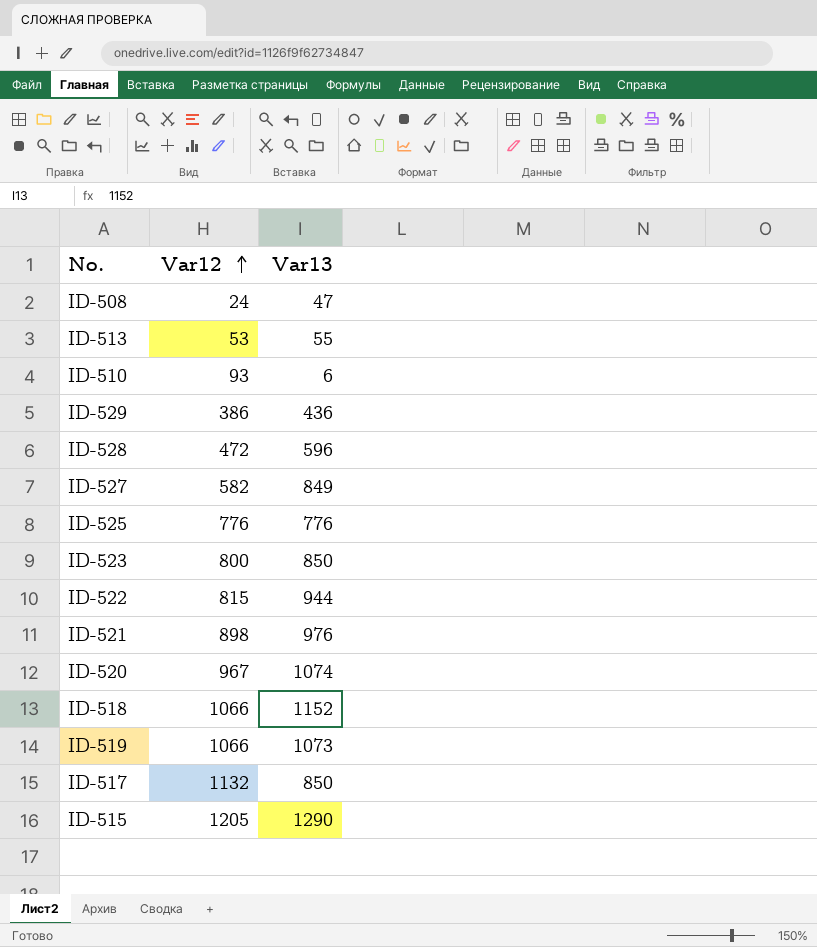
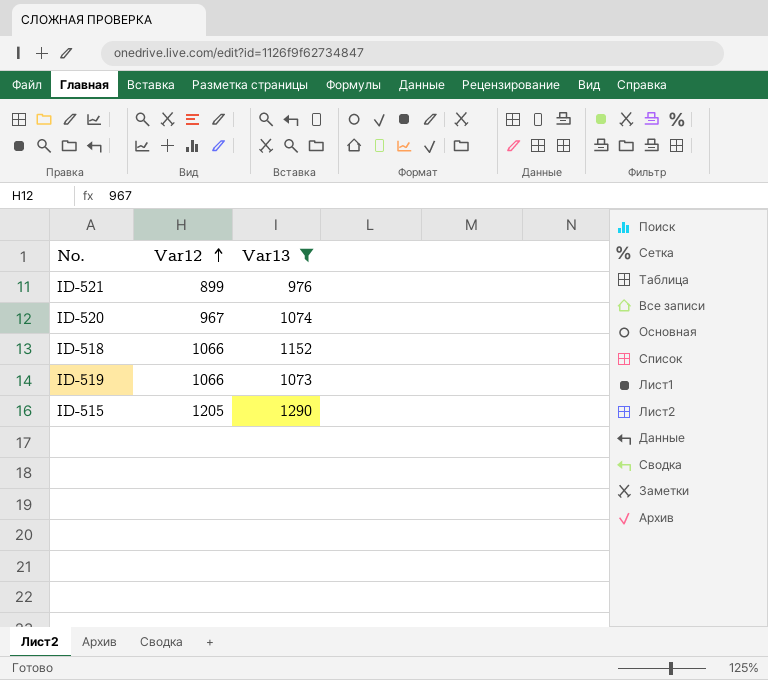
filter: none -> Var13 >= 976
ID-521 | Var12: 898 -> 899

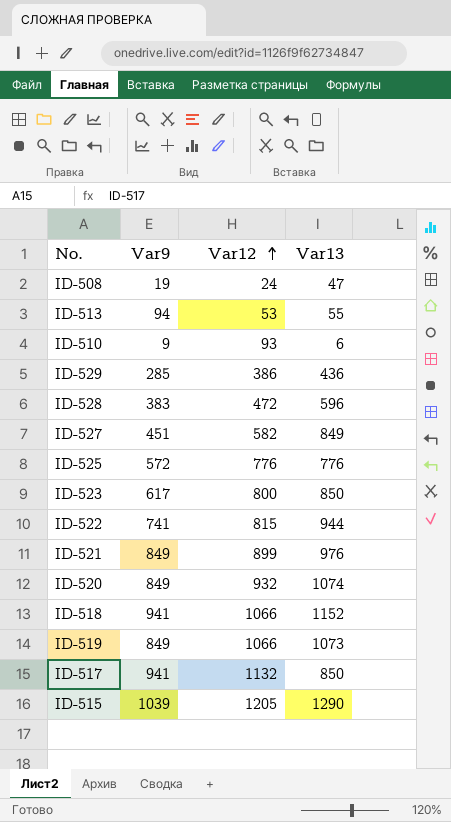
filter: Var13 >= 976 -> none
column Var9 | position: none -> 2
ID-520 | Var12: 967 -> 932

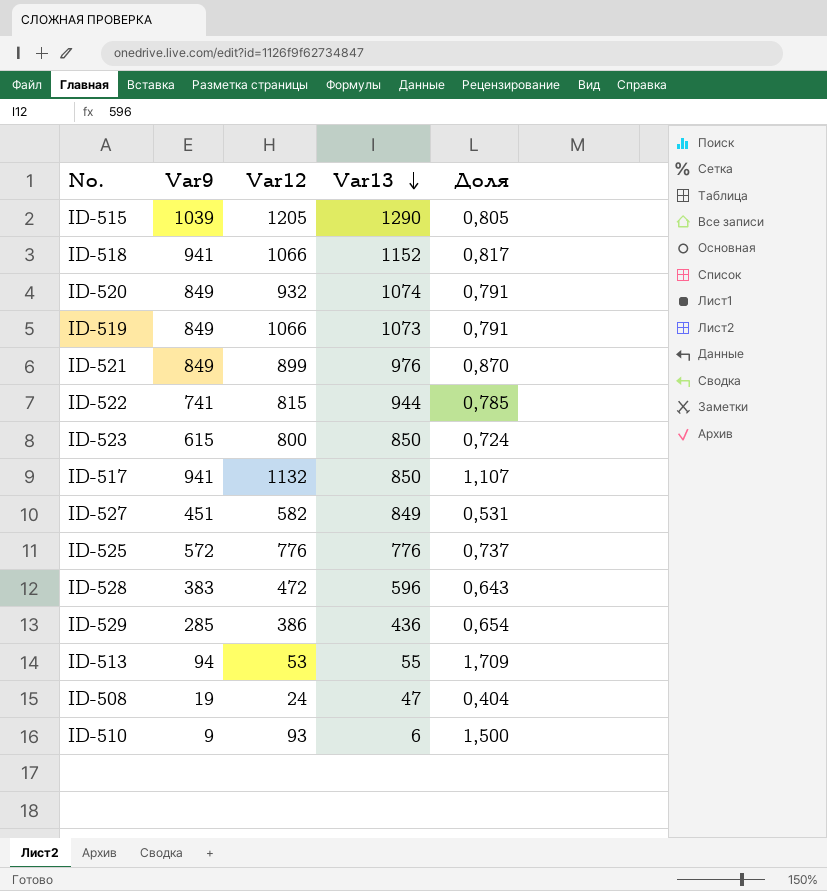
row order: Var12 ascending -> Var13 descending
column Доля | formula: none -> [Var9] / [Var13]
ID-523 | Var9: 617 -> 615

